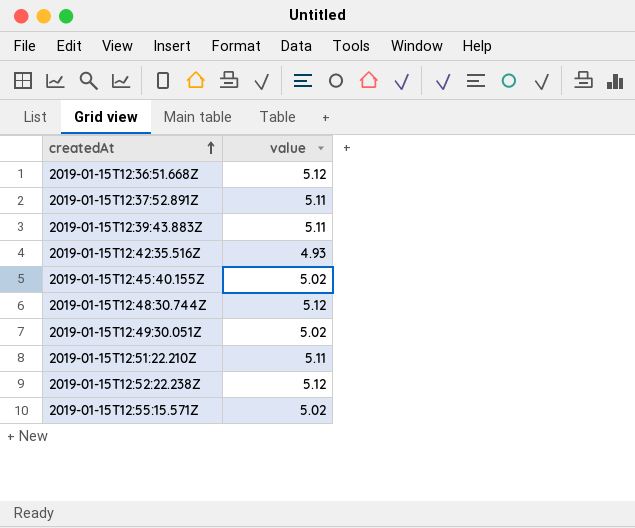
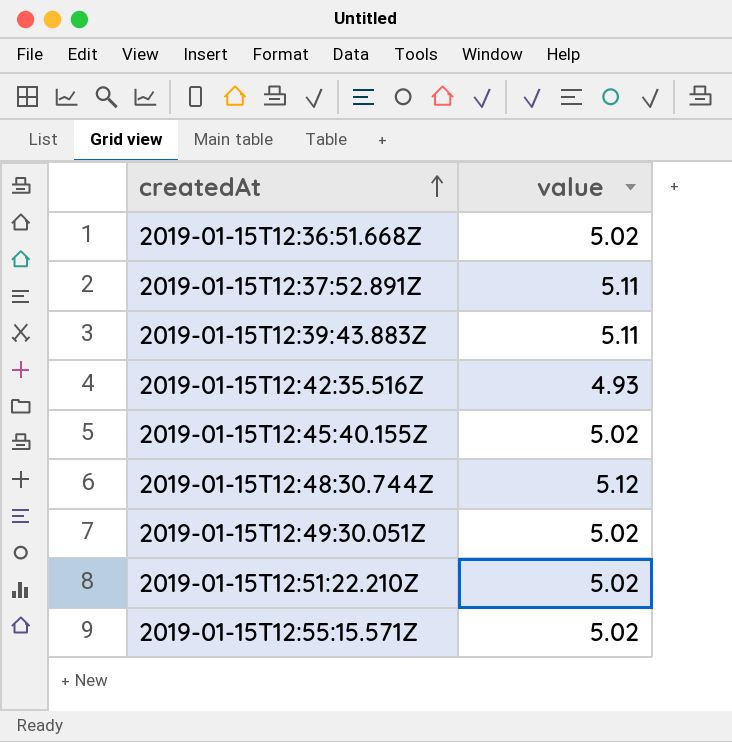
row 2019-01-15T12:52:22.238Z: 5.12 -> none
2019-01-15T12:36:51.668Z | value: 5.12 -> 5.02
2019-01-15T12:51:22.210Z | value: 5.11 -> 5.02

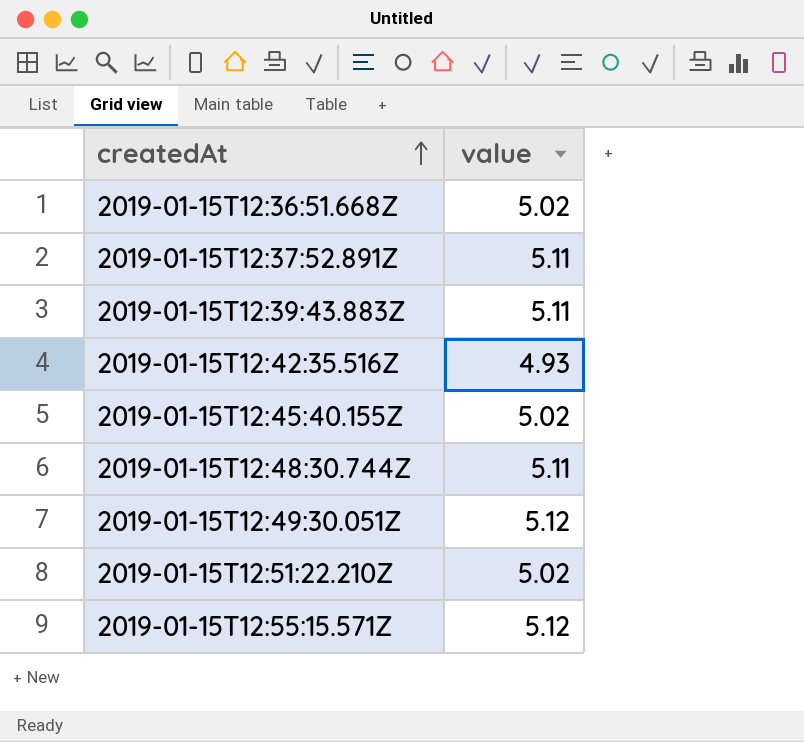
2019-01-15T12:48:30.744Z | value: 5.12 -> 5.11
2019-01-15T12:49:30.051Z | value: 5.02 -> 5.12
2019-01-15T12:55:15.571Z | value: 5.02 -> 5.12

